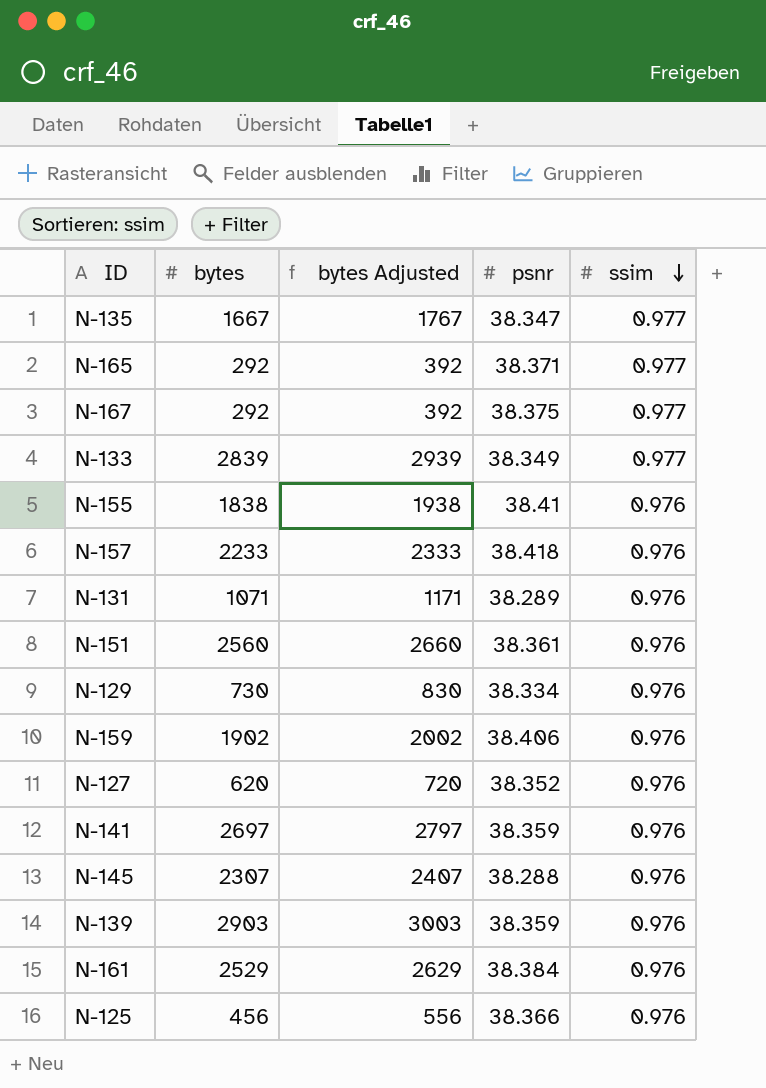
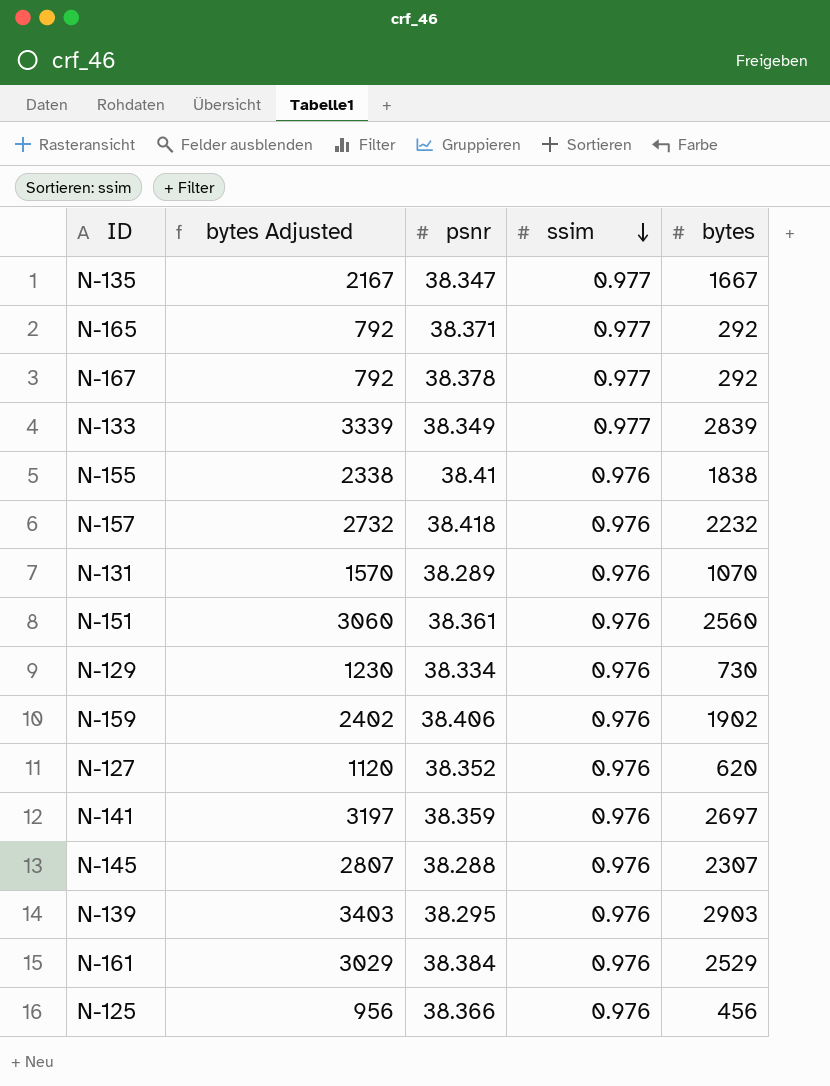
column bytes Adjusted | formula: [bytes] + 100 -> [bytes] + 500
column bytes | position: 2 -> 5
N-167 | psnr: 38.375 -> 38.378
N-157 | bytes: 2233 -> 2232
N-131 | bytes: 1071 -> 1070
N-139 | psnr: 38.359 -> 38.295

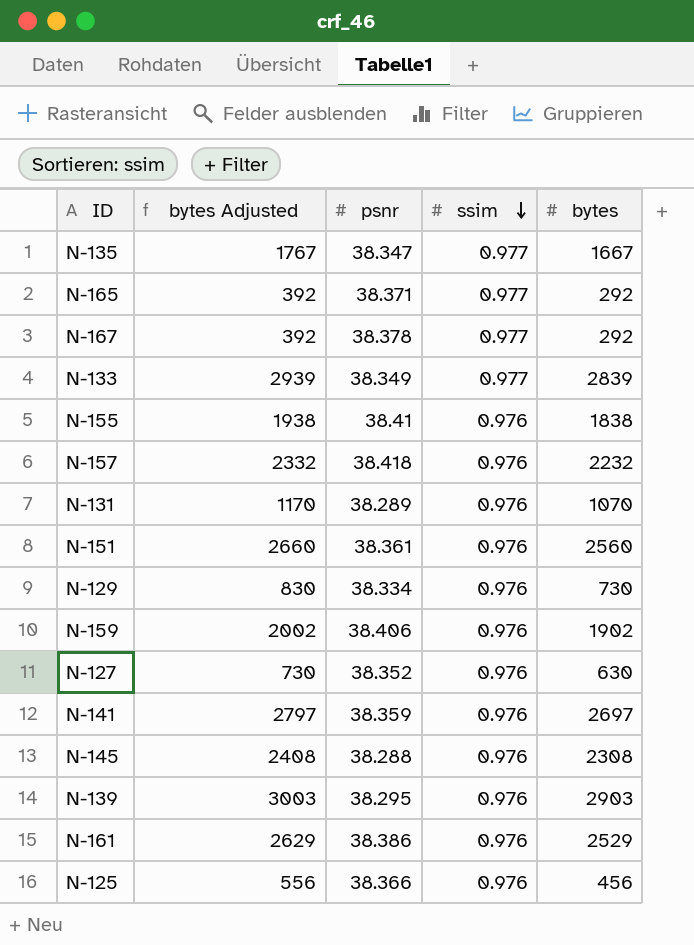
column bytes Adjusted | formula: [bytes] + 500 -> [bytes] + 100
N-127 | bytes: 620 -> 630
N-145 | bytes: 2307 -> 2308
N-161 | psnr: 38.384 -> 38.386

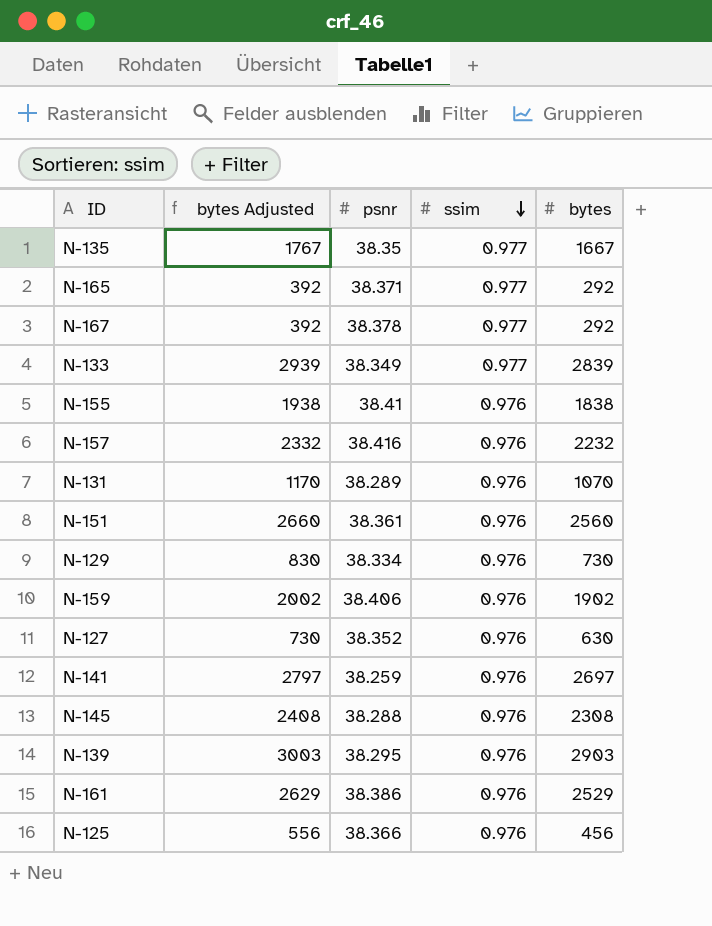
N-135 | psnr: 38.347 -> 38.35
N-157 | psnr: 38.418 -> 38.416
N-141 | psnr: 38.359 -> 38.259

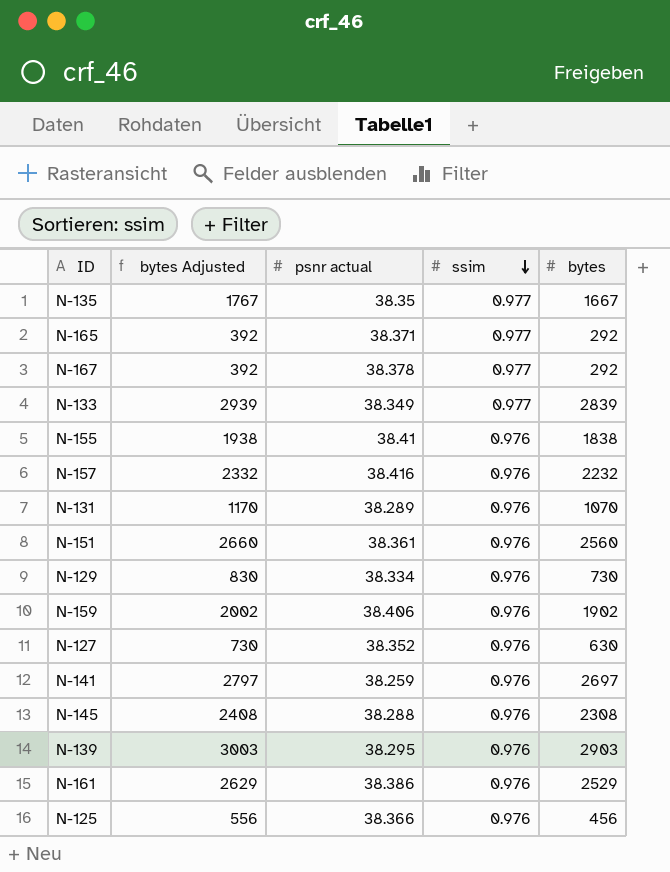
column name: psnr -> psnr actual

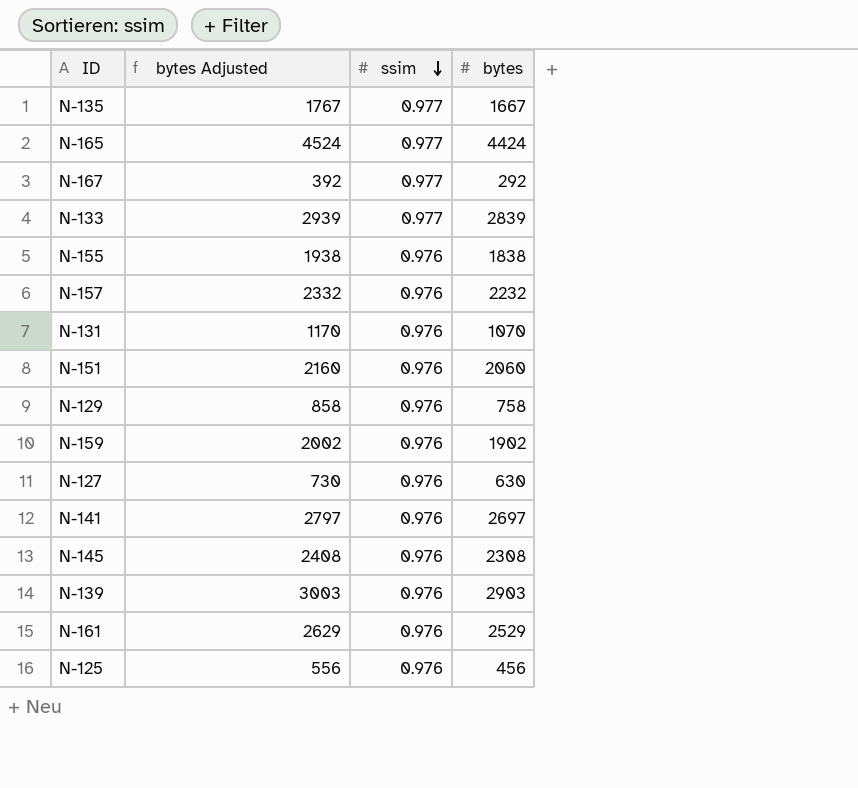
column psnr actual | position: 3 -> none
N-165 | bytes Adjusted: 392 -> 4524
N-165 | bytes: 292 -> 4424
N-151 | bytes Adjusted: 2660 -> 2160
N-151 | bytes: 2560 -> 2060
N-129 | bytes Adjusted: 830 -> 858
N-129 | bytes: 730 -> 758

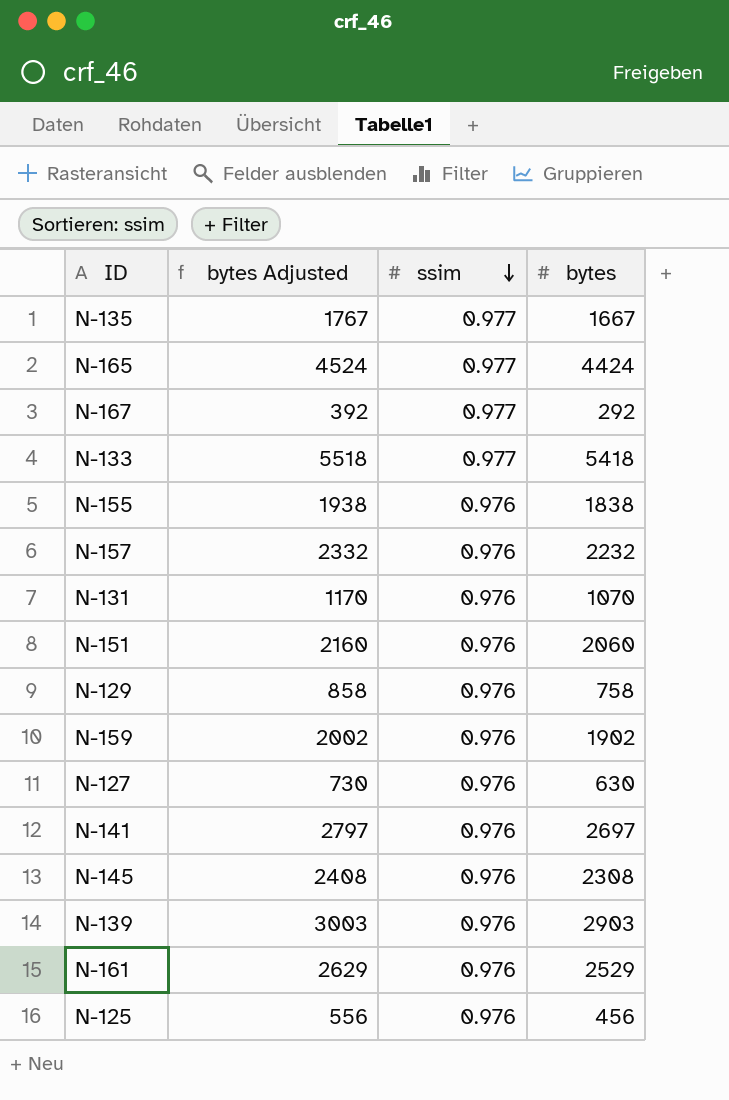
N-133 | bytes Adjusted: 2939 -> 5518
N-133 | bytes: 2839 -> 5418

